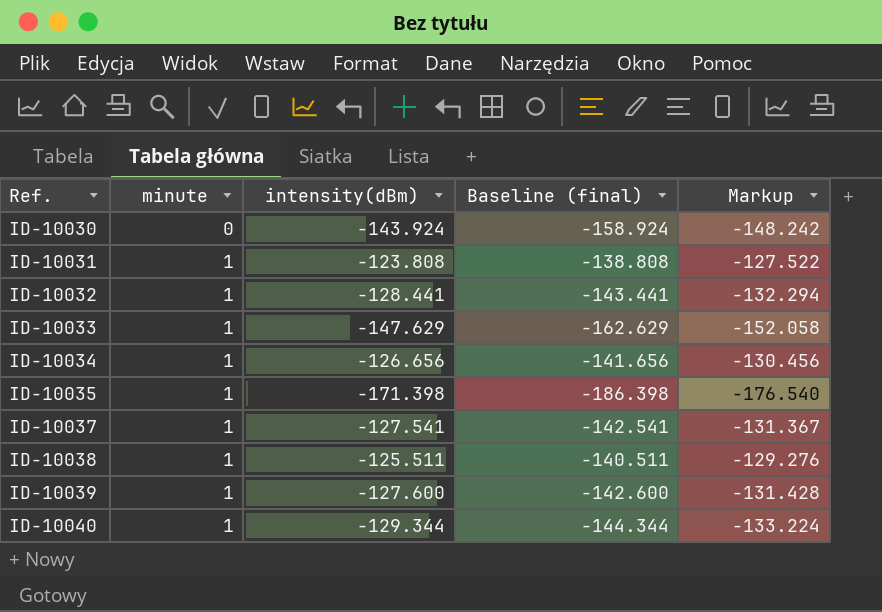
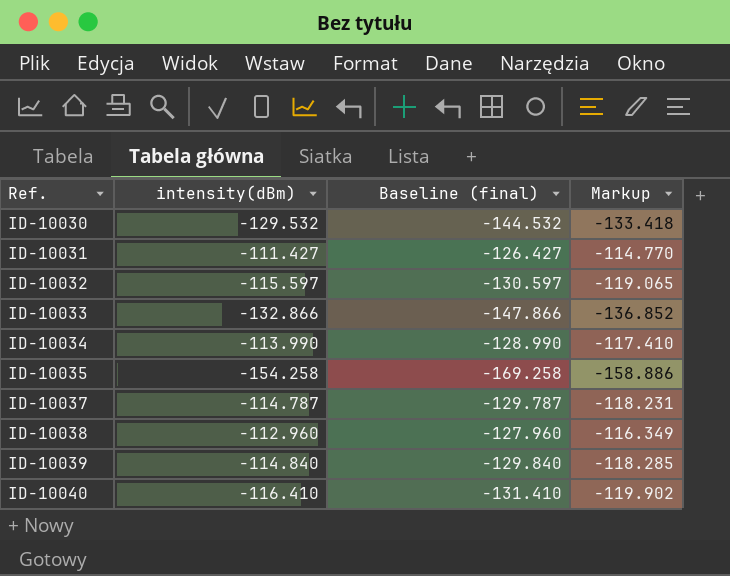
column minute | position: 2 -> none
ID-10030 | intensity(dBm): -143.924 -> -129.532
ID-10030 | Baseline (final): -158.924 -> -144.532
ID-10030 | Markup: -148.242 -> -133.418
ID-10031 | intensity(dBm): -123.808 -> -111.427
ID-10031 | Baseline (final): -138.808 -> -126.427
ID-10031 | Markup: -127.522 -> -114.770
ID-10032 | intensity(dBm): -128.441 -> -115.597
ID-10032 | Baseline (final): -143.441 -> -130.597
ID-10032 | Markup: -132.294 -> -119.065
ID-10033 | intensity(dBm): -147.629 -> -132.866
ID-10033 | Baseline (final): -162.629 -> -147.866
ID-10033 | Markup: -152.058 -> -136.852
ID-10034 | intensity(dBm): -126.656 -> -113.990
ID-10034 | Baseline (final): -141.656 -> -128.990
ID-10034 | Markup: -130.456 -> -117.410
ID-10035 | intensity(dBm): -171.398 -> -154.258
ID-10035 | Baseline (final): -186.398 -> -169.258
ID-10035 | Markup: -176.540 -> -158.886
ID-10037 | intensity(dBm): -127.541 -> -114.787
ID-10037 | Baseline (final): -142.541 -> -129.787
ID-10037 | Markup: -131.367 -> -118.231
ID-10038 | intensity(dBm): -125.511 -> -112.960
ID-10038 | Baseline (final): -140.511 -> -127.960
ID-10038 | Markup: -129.276 -> -116.349
ID-10039 | intensity(dBm): -127.600 -> -114.840
ID-10039 | Baseline (final): -142.600 -> -129.840
ID-10039 | Markup: -131.428 -> -118.285
ID-10040 | intensity(dBm): -129.344 -> -116.410
ID-10040 | Baseline (final): -144.344 -> -131.410
ID-10040 | Markup: -133.224 -> -119.902

